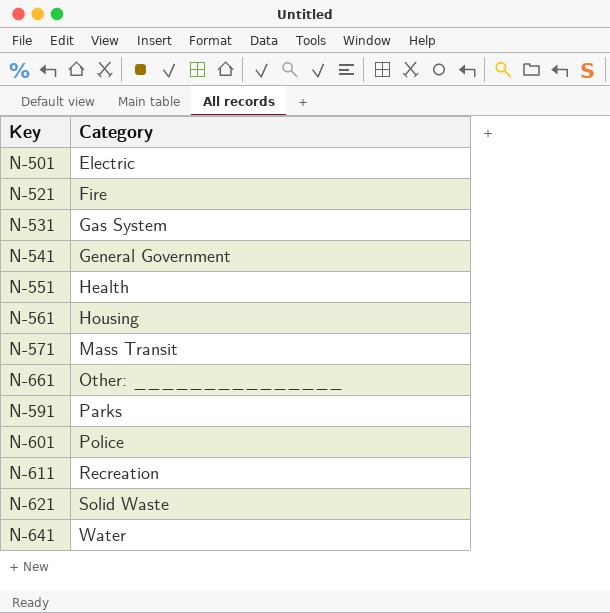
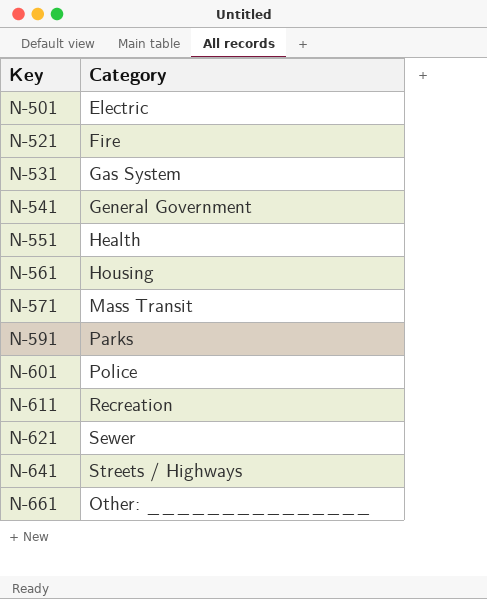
row order: Category ascending -> Key ascending
N-621 | Category: Solid Waste -> Sewer
N-641 | Category: Water -> Streets / Highways

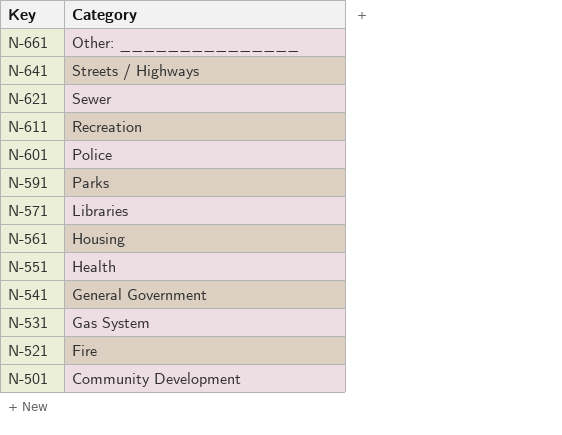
row order: Key ascending -> Key descending
N-571 | Category: Mass Transit -> Libraries
N-501 | Category: Electric -> Community Development

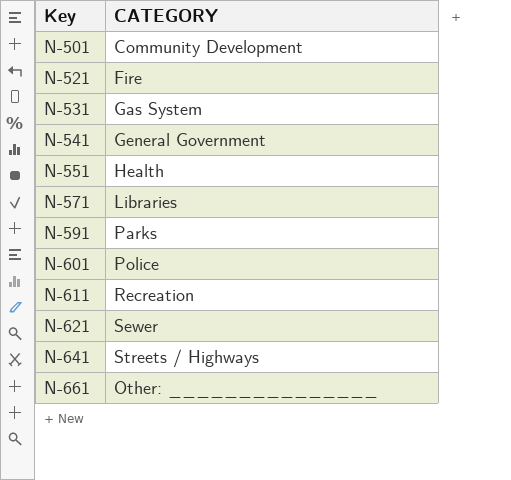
row order: Key descending -> Key ascending
column name: Category -> CATEGORY
row N-561: Housing -> none

